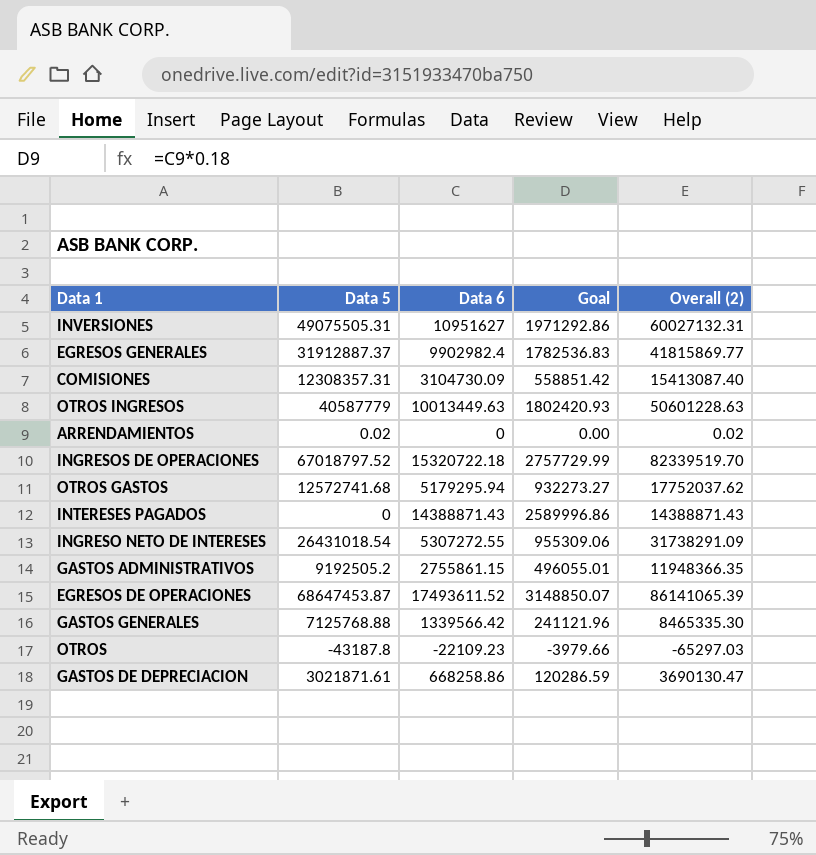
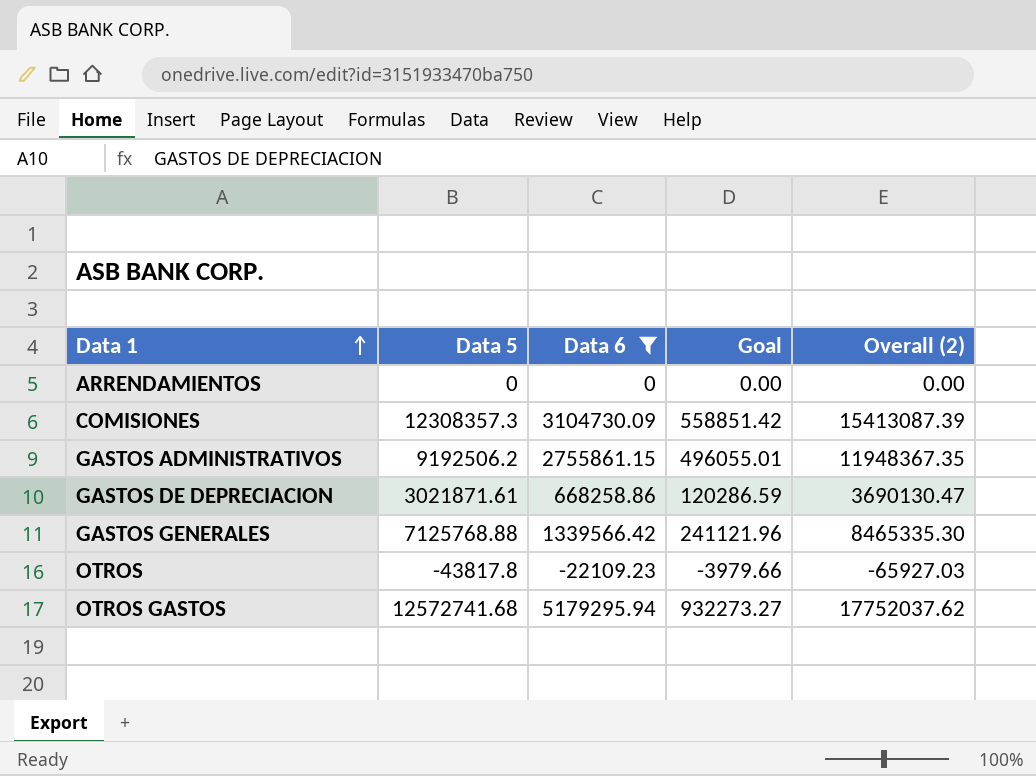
filter: none -> Data 6 <= 5179295.94
row order: none -> Data 1 ascending
ARRENDAMIENTOS | Data 5: 0.02 -> 0
ARRENDAMIENTOS | Overall (2): 0.02 -> 0.00
COMISIONES | Data 5: 12308357.31 -> 12308357.3
COMISIONES | Overall (2): 15413087.40 -> 15413087.39
GASTOS ADMINISTRATIVOS | Data 5: 9192505.2 -> 9192506.2
GASTOS ADMINISTRATIVOS | Overall (2): 11948366.35 -> 11948367.35
OTROS | Data 5: -43187.8 -> -43817.8
OTROS | Overall (2): -65297.03 -> -65927.03

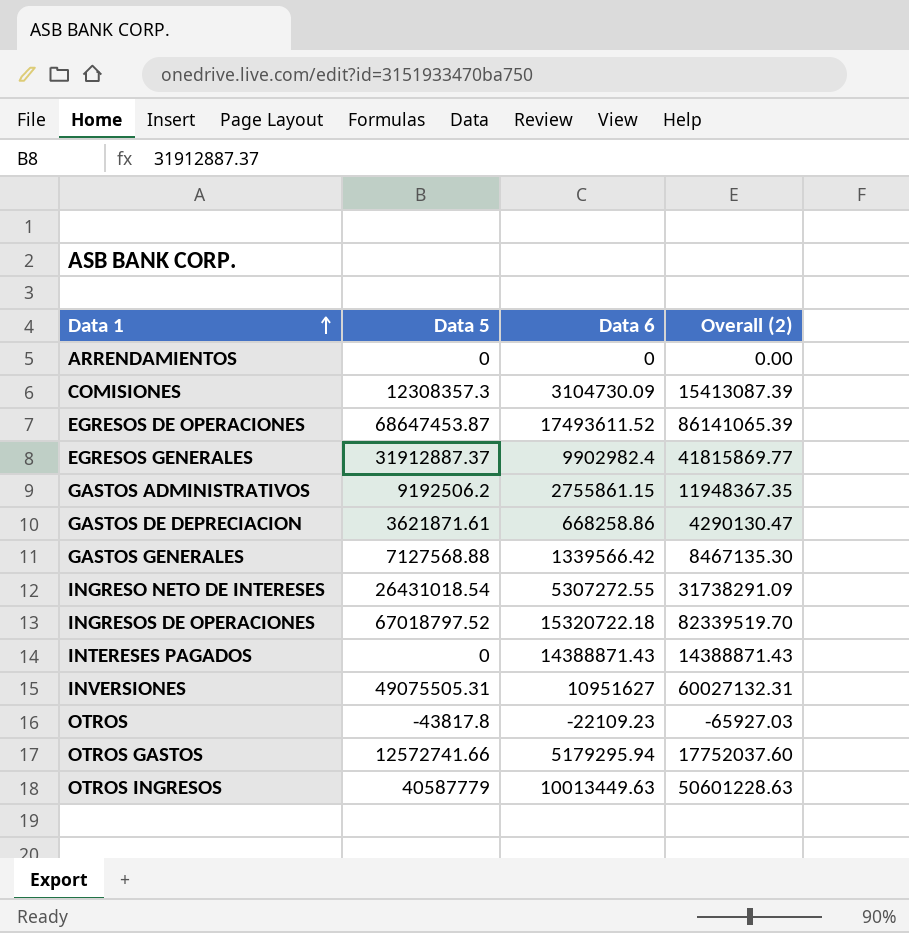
filter: Data 6 <= 5179295.94 -> none
column Goal | formula: [Data 6] * 0.18 -> none
GASTOS DE DEPRECIACION | Data 5: 3021871.61 -> 3621871.61
GASTOS DE DEPRECIACION | Overall (2): 3690130.47 -> 4290130.47
GASTOS GENERALES | Data 5: 7125768.88 -> 7127568.88
GASTOS GENERALES | Overall (2): 8465335.30 -> 8467135.30
OTROS GASTOS | Data 5: 12572741.68 -> 12572741.66
OTROS GASTOS | Overall (2): 17752037.62 -> 17752037.60

